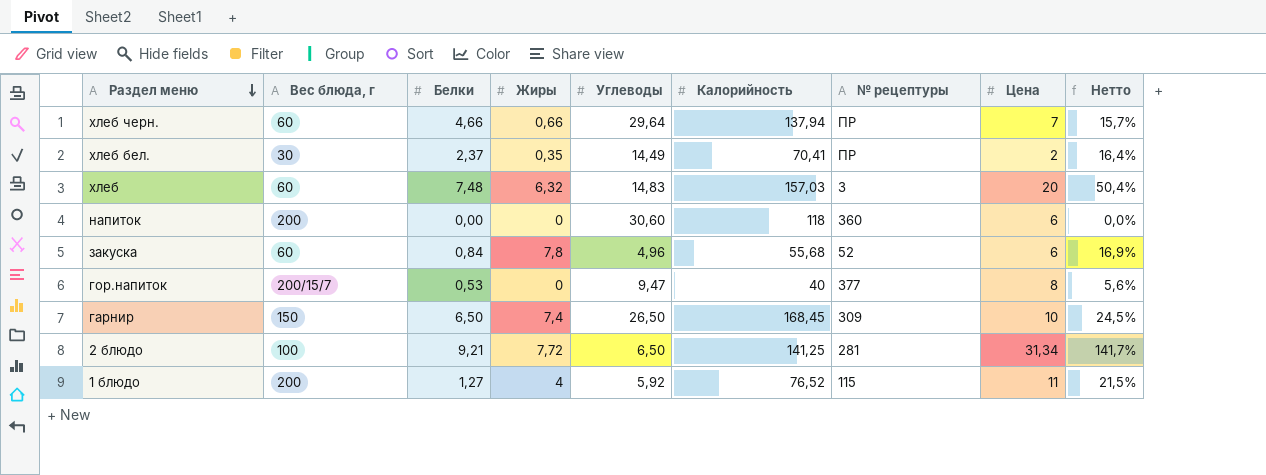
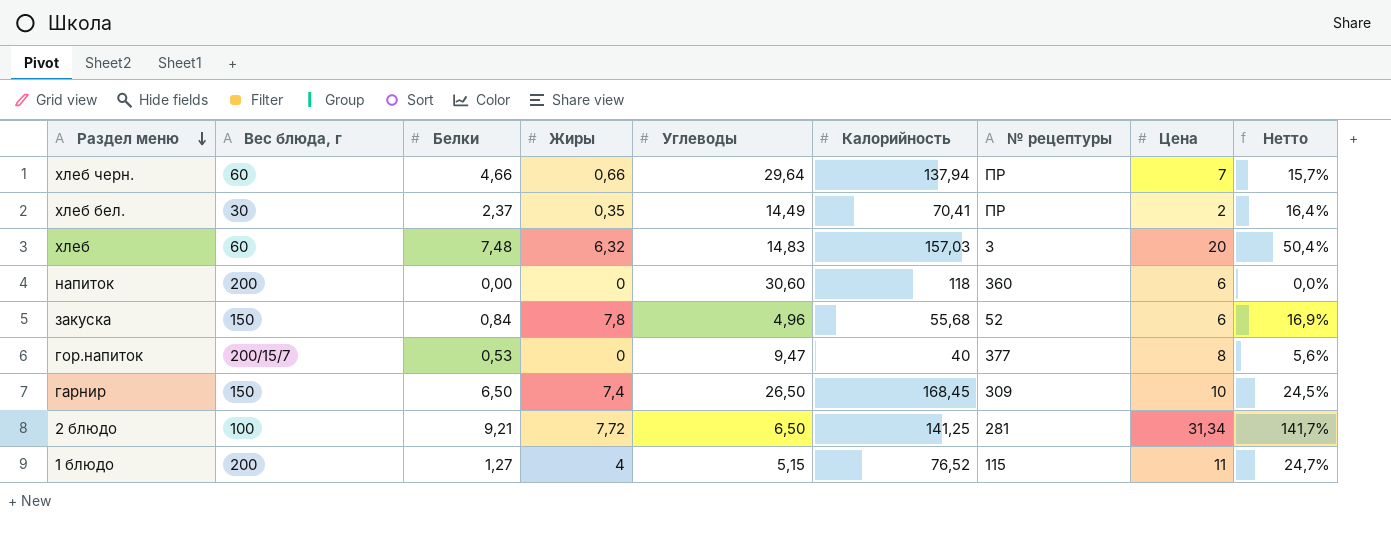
закуска | Вес блюда, г: 60 -> 150
1 блюдо | Углеводы: 5,92 -> 5,15
1 блюдо | Нетто: 21,5% -> 24,7%

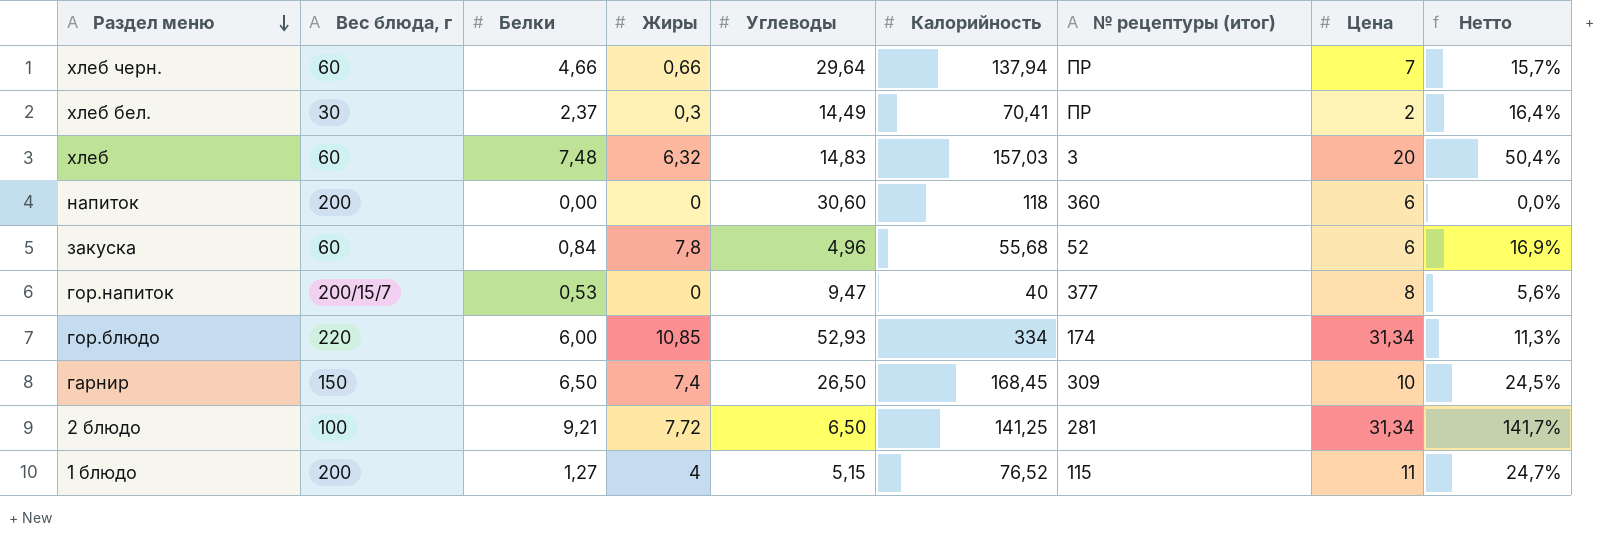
column name: № рецептуры -> № рецептуры (итог)
хлеб бел. | Жиры: 0,35 -> 0,3
закуска | Вес блюда, г: 150 -> 60
row гор.блюдо: none -> 220 | 6,00 | 10,85 | 52,93 | 334 | 174 | 31,34 | 11,3%

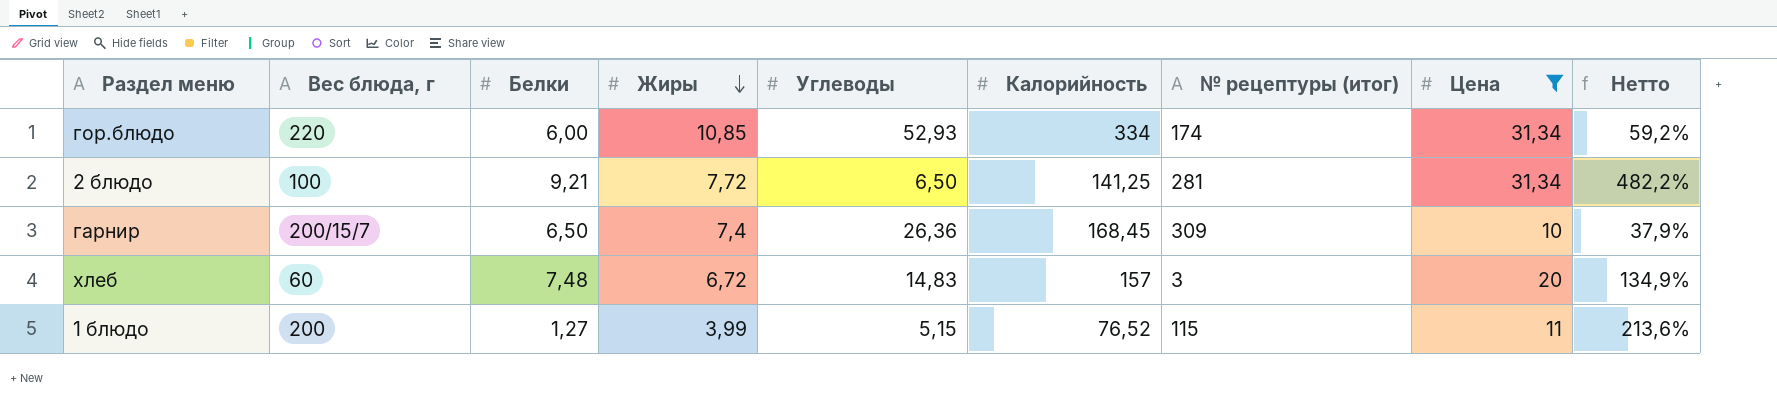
filter: none -> Цена >= 10
row order: Раздел меню descending -> Жиры descending
column Нетто | formula: [Белки] / [Углеводы] -> [Цена] / [Углеводы]
гарнир | Вес блюда, г: 150 -> 200/15/7
гарнир | Углеводы: 26,50 -> 26,36
хлеб | Жиры: 6,32 -> 6,72
хлеб | Калорийность: 157,03 -> 157
1 блюдо | Жиры: 4 -> 3,99

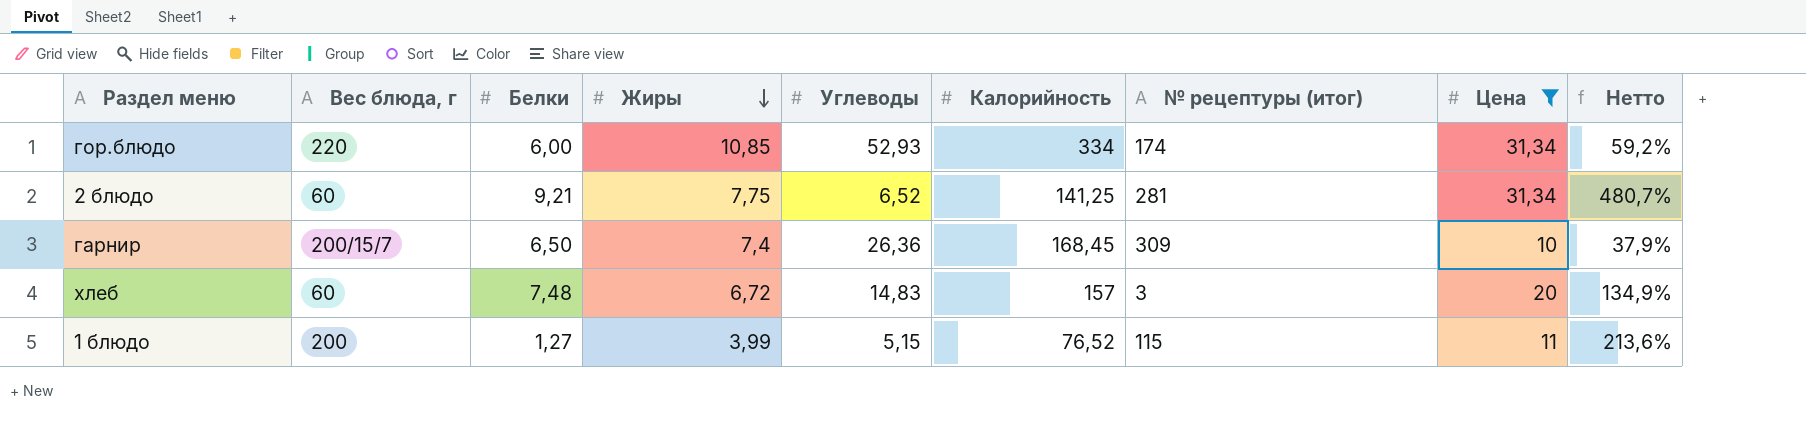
2 блюдо | Вес блюда, г: 100 -> 60
2 блюдо | Жиры: 7,72 -> 7,75
2 блюдо | Углеводы: 6,50 -> 6,52
2 блюдо | Нетто: 482,2% -> 480,7%

